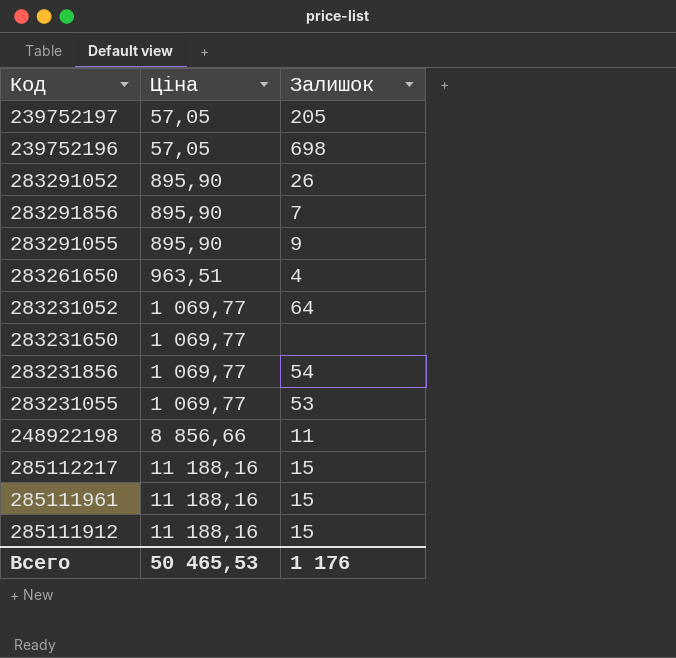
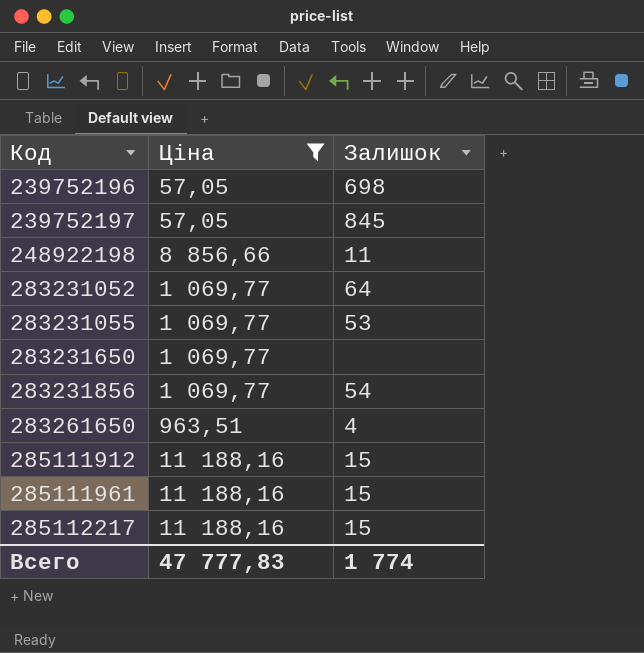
filter: none -> Ціна != 895,90
row order: Ціна ascending -> Код ascending
239752197 | Залишок: 205 -> 845
Всего | Ціна: 50 465,53 -> 47 777,83
Всего | Залишок: 1 176 -> 1 774

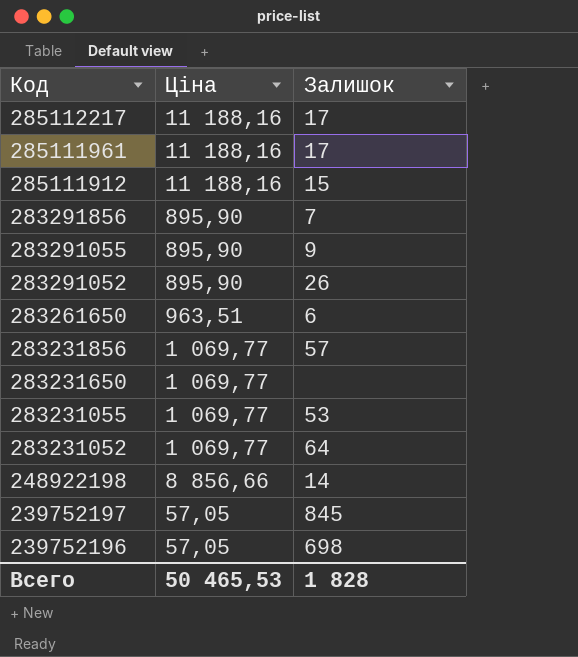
filter: Ціна != 895,90 -> none
row order: Код ascending -> Код descending
285112217 | Залишок: 15 -> 17
285111961 | Залишок: 15 -> 17
283261650 | Залишок: 4 -> 6
283231856 | Залишок: 54 -> 57
248922198 | Залишок: 11 -> 14
Всего | Ціна: 47 777,83 -> 50 465,53
Всего | Залишок: 1 774 -> 1 828

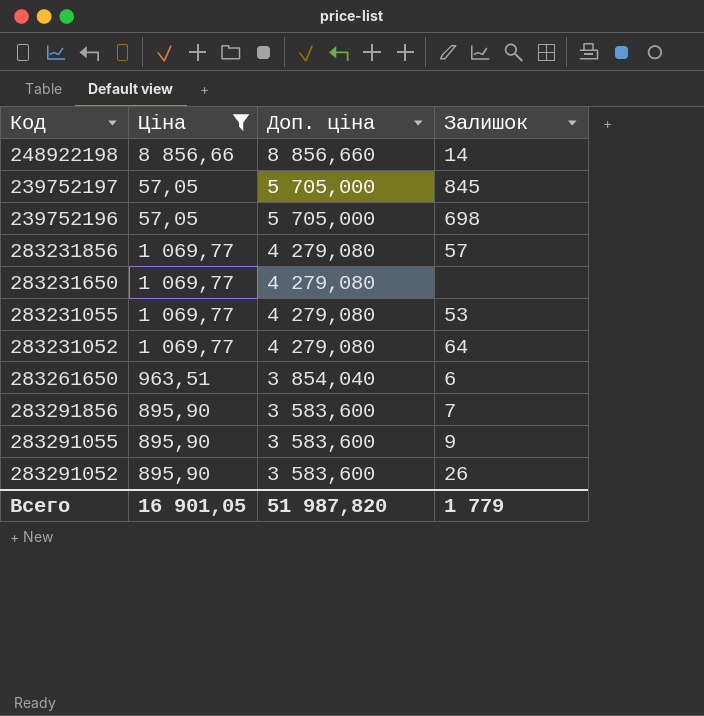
filter: none -> Ціна != 11 188,16
row order: Код descending -> Доп. ціна descending
column Доп. ціна | position: none -> 3
Всего | Ціна: 50 465,53 -> 16 901,05
Всего | Залишок: 1 828 -> 1 779

